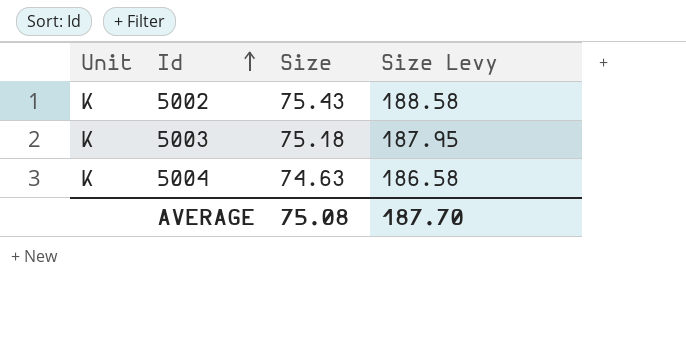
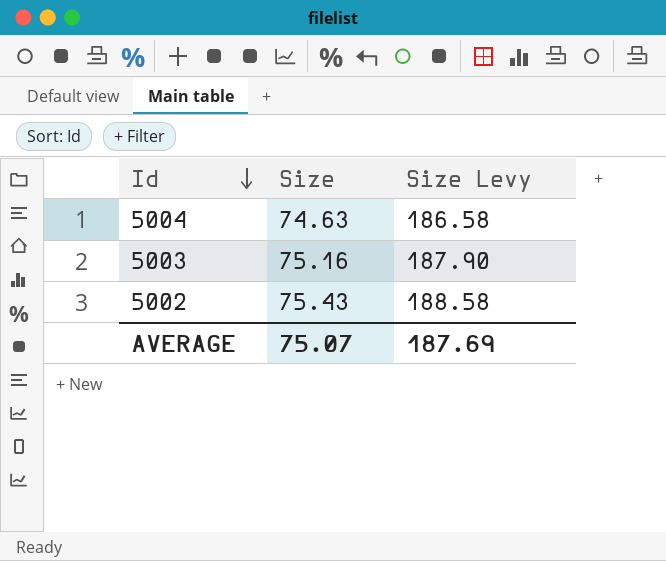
row order: Id ascending -> Id descending
column Unit | position: 1 -> none
5003 | Size: 75.18 -> 75.16
5003 | Size Levy: 187.95 -> 187.90
AVERAGE | Size: 75.08 -> 75.07
AVERAGE | Size Levy: 187.70 -> 187.69

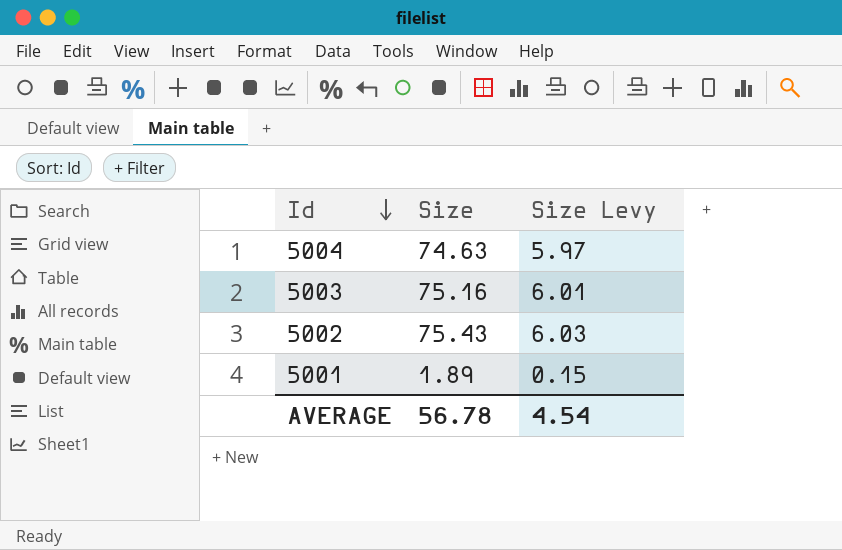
column Size Levy | formula: [Size] * 2.5 -> [Size] * 0.08
row 5001: none -> 1.89 | 0.15
AVERAGE | Size: 75.07 -> 56.78
AVERAGE | Size Levy: 187.69 -> 4.54

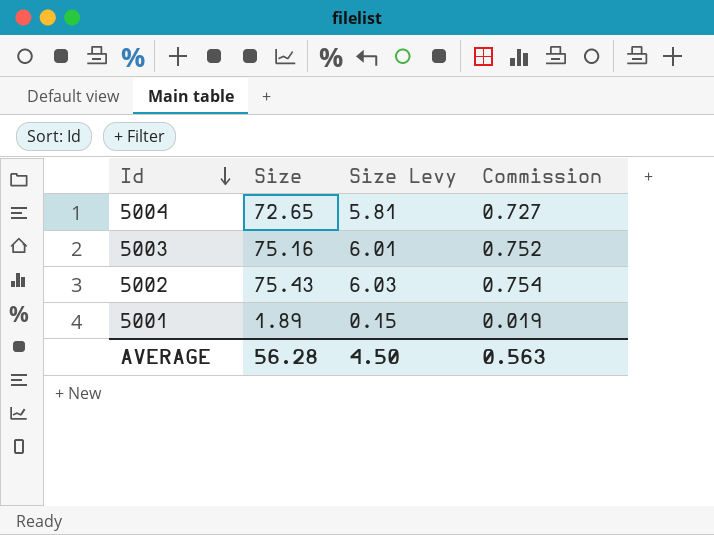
column Commission | formula: none -> [Size] * 0.01
5004 | Size: 74.63 -> 72.65
5004 | Size Levy: 5.97 -> 5.81
AVERAGE | Size: 56.78 -> 56.28
AVERAGE | Size Levy: 4.54 -> 4.50

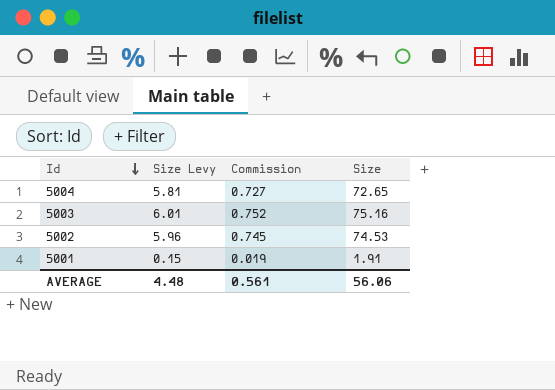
column Size | position: 2 -> 4
5002 | Size Levy: 6.03 -> 5.96
5002 | Commission: 0.754 -> 0.745
5002 | Size: 75.43 -> 74.53
5001 | Size: 1.89 -> 1.91
AVERAGE | Size Levy: 4.50 -> 4.48
AVERAGE | Commission: 0.563 -> 0.561
AVERAGE | Size: 56.28 -> 56.06

